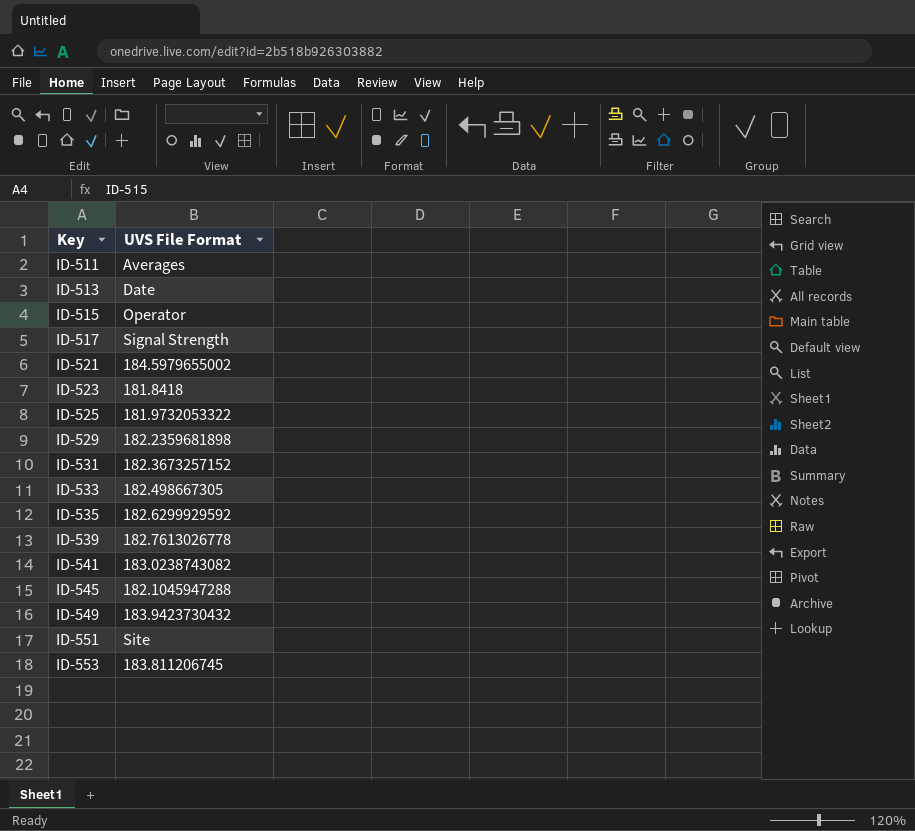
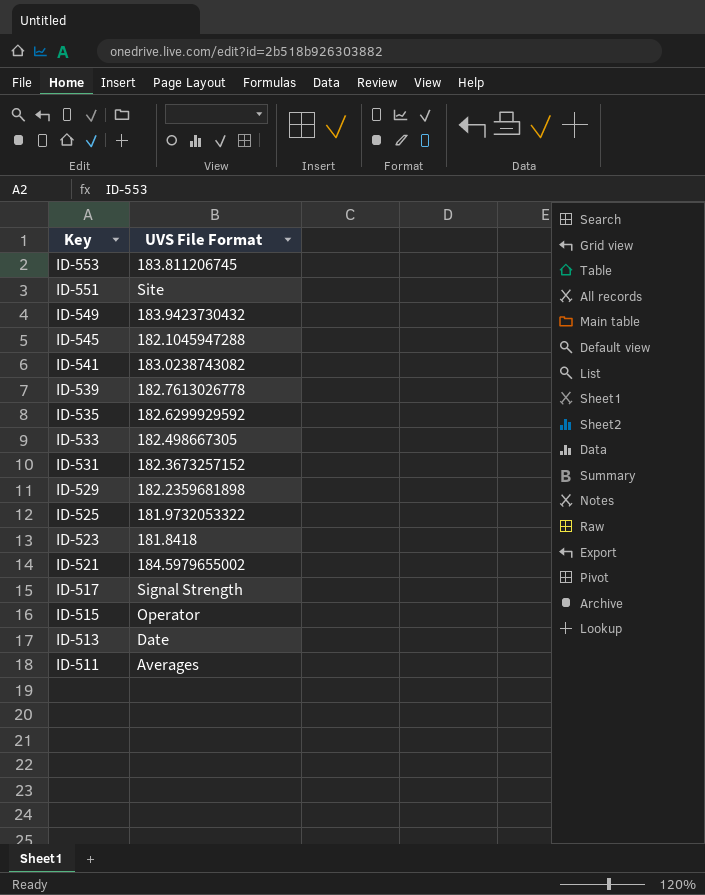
row order: Key ascending -> Key descending

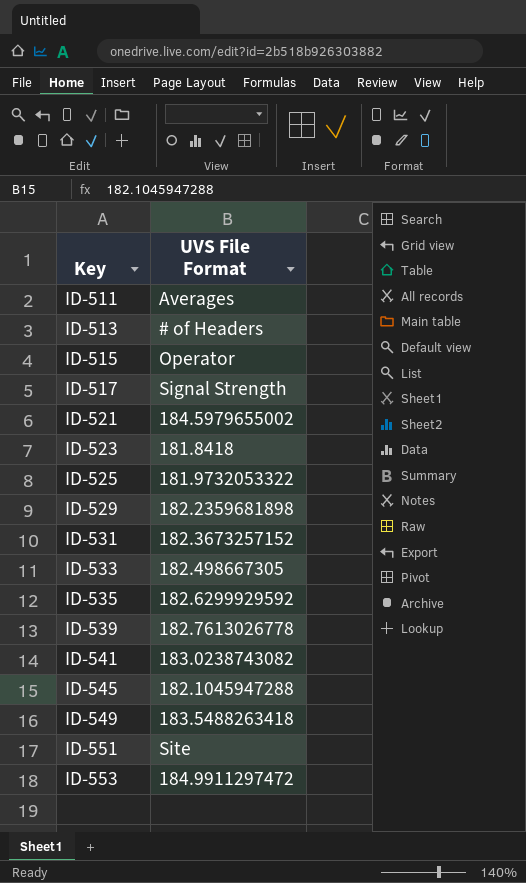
row order: Key descending -> Key ascending
ID-513 | UVS File Format: Date -> # of Headers
ID-549 | UVS File Format: 183.9423730432 -> 183.5488263418
ID-553 | UVS File Format: 183.811206745 -> 184.9911297472

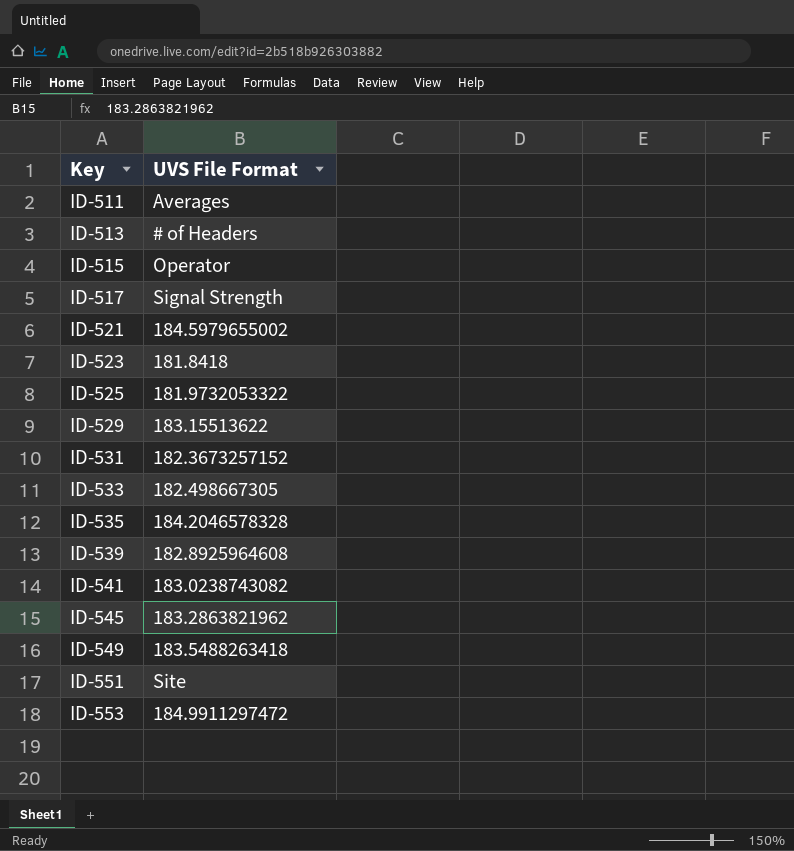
ID-529 | UVS File Format: 182.2359681898 -> 183.15513622
ID-535 | UVS File Format: 182.6299929592 -> 184.2046578328
ID-539 | UVS File Format: 182.7613026778 -> 182.8925964608
ID-545 | UVS File Format: 182.1045947288 -> 183.2863821962

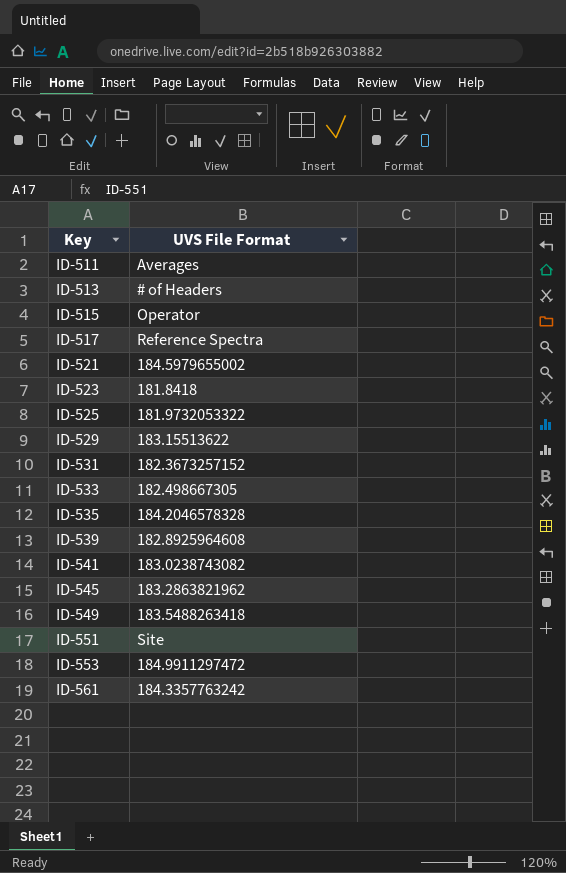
ID-517 | UVS File Format: Signal Strength -> Reference Spectra
row ID-561: none -> 184.3357763242

